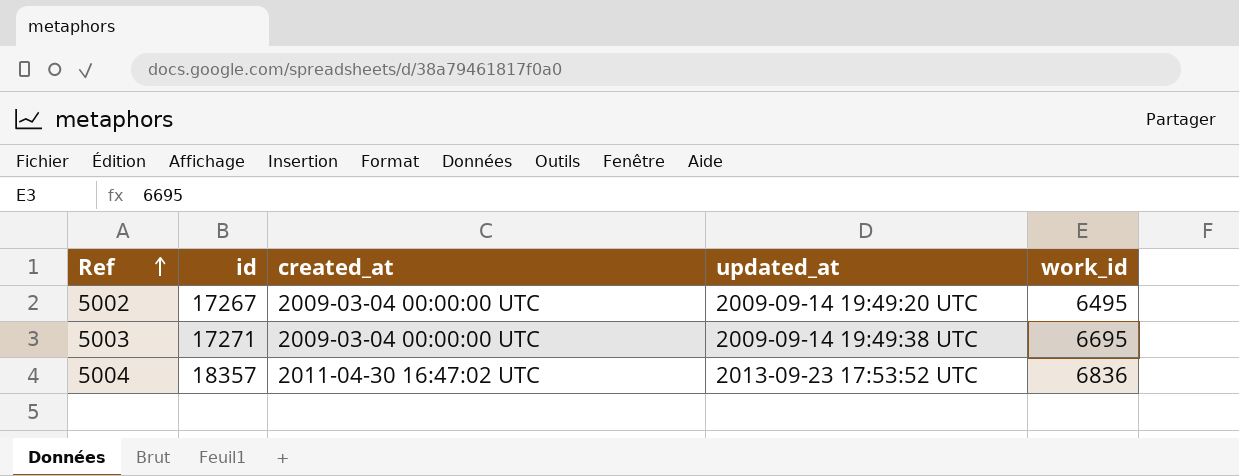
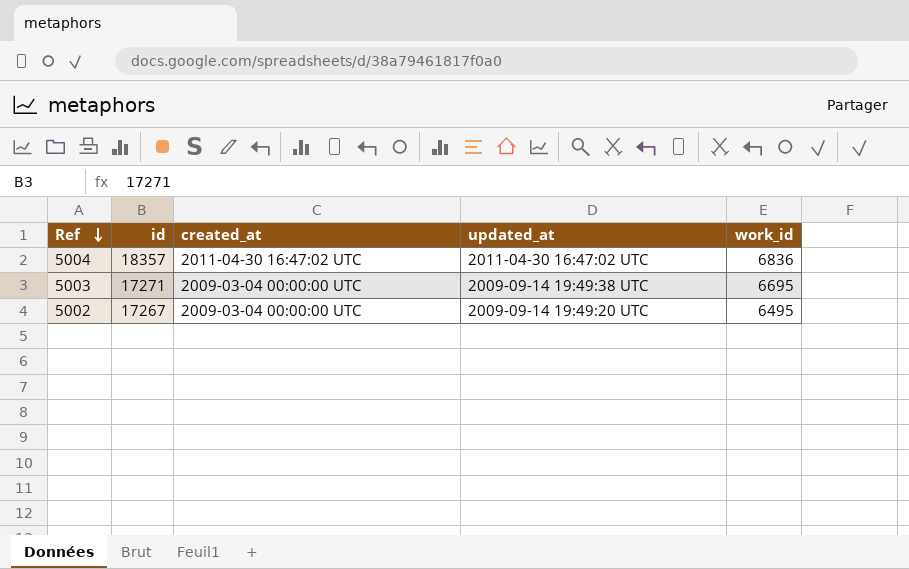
row order: Ref ascending -> Ref descending
5004 | updated_at: 2013-09-23 17:53:52 UTC -> 2011-04-30 16:47:02 UTC

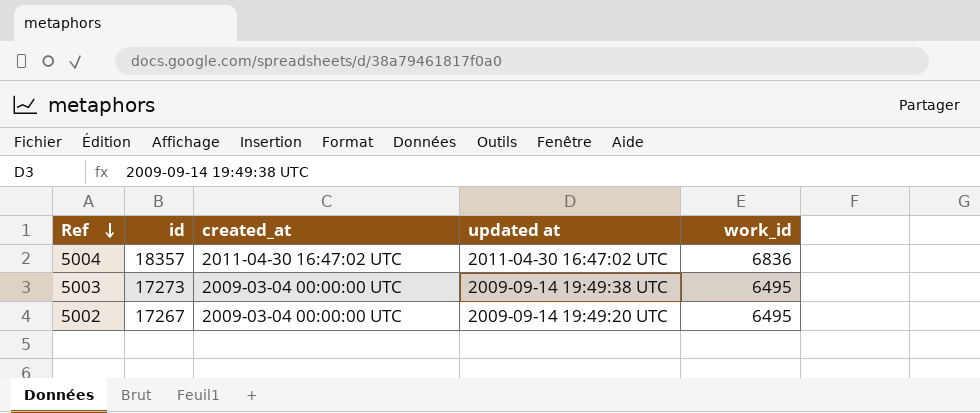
column name: updated_at -> updated at
5003 | id: 17271 -> 17273
5003 | work_id: 6695 -> 6495

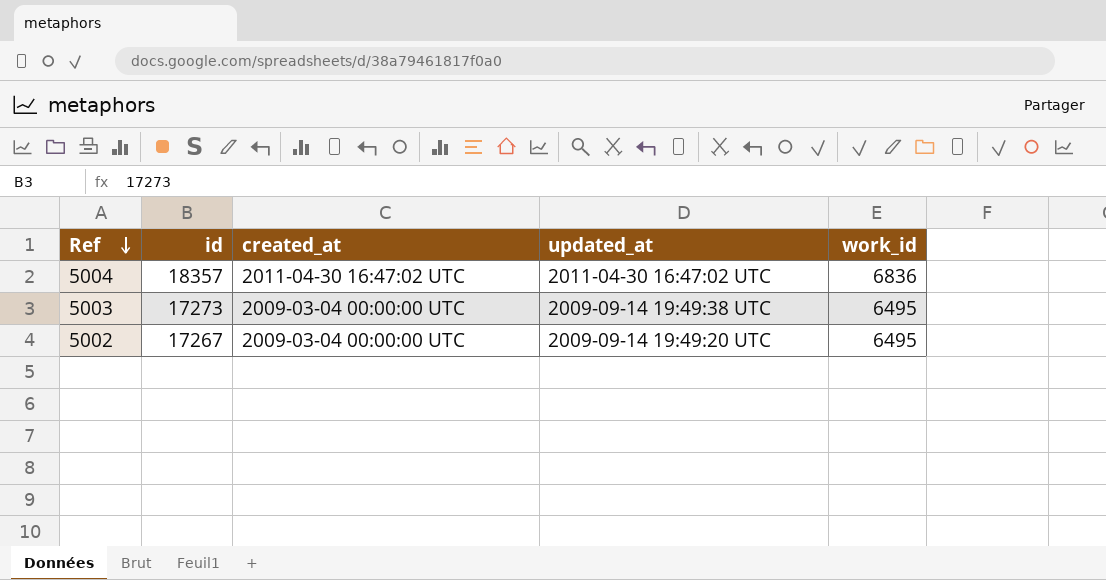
column name: updated at -> updated_at

